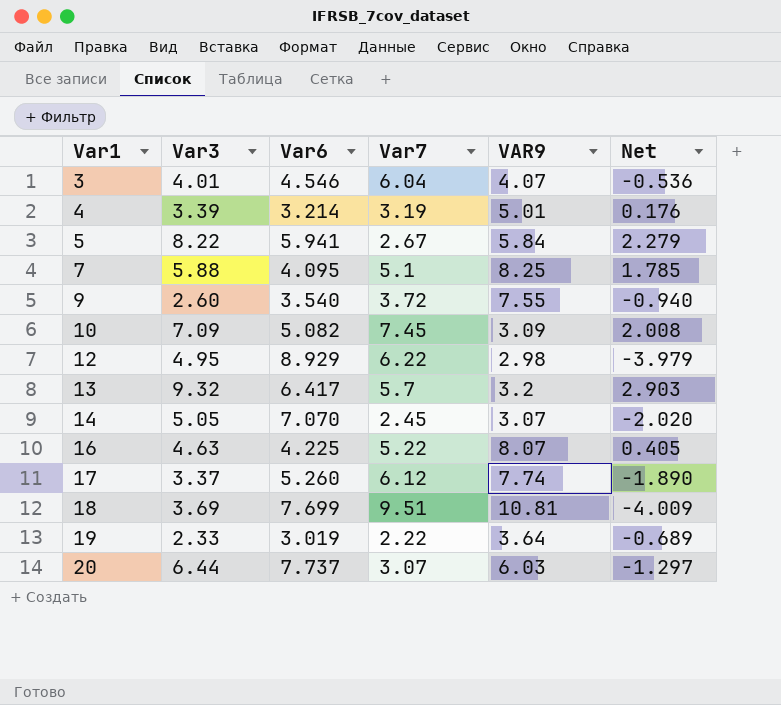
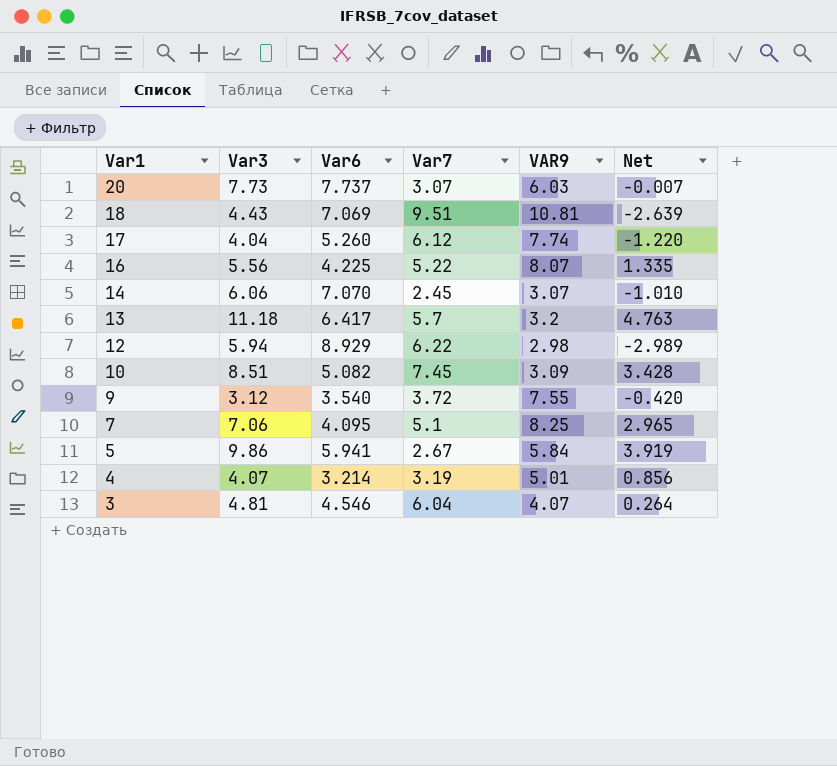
row order: Var1 ascending -> Var1 descending
row 19: 2.33 | 3.019 | 2.22 | 3.64 | -0.689 -> none
20 | Var3: 6.44 -> 7.73
20 | Net: -1.297 -> -0.007
18 | Var3: 3.69 -> 4.43
18 | Var6: 7.699 -> 7.069
18 | Net: -4.009 -> -2.639
17 | Var3: 3.37 -> 4.04
17 | Net: -1.890 -> -1.220
16 | Var3: 4.63 -> 5.56
16 | Net: 0.405 -> 1.335
14 | Var3: 5.05 -> 6.06
14 | Net: -2.020 -> -1.010
13 | Var3: 9.32 -> 11.18
13 | Net: 2.903 -> 4.763
12 | Var3: 4.95 -> 5.94
12 | Net: -3.979 -> -2.989
10 | Var3: 7.09 -> 8.51
10 | Net: 2.008 -> 3.428
9 | Var3: 2.60 -> 3.12
9 | Net: -0.940 -> -0.420
7 | Var3: 5.88 -> 7.06
7 | Net: 1.785 -> 2.965
5 | Var3: 8.22 -> 9.86
5 | Net: 2.279 -> 3.919
4 | Var3: 3.39 -> 4.07
4 | Net: 0.176 -> 0.856
3 | Var3: 4.01 -> 4.81
3 | Net: -0.536 -> 0.264

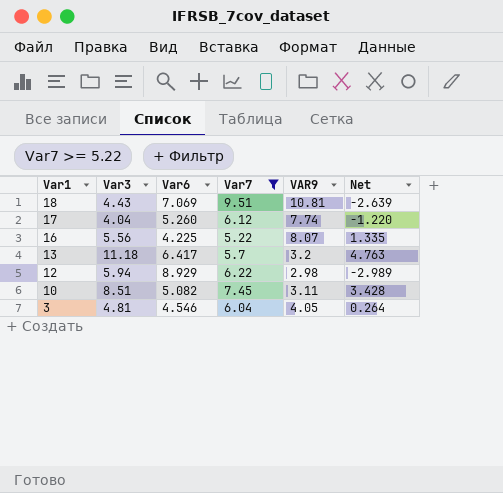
filter: none -> Var7 >= 5.22
10 | VAR9: 3.09 -> 3.11
3 | VAR9: 4.07 -> 4.05

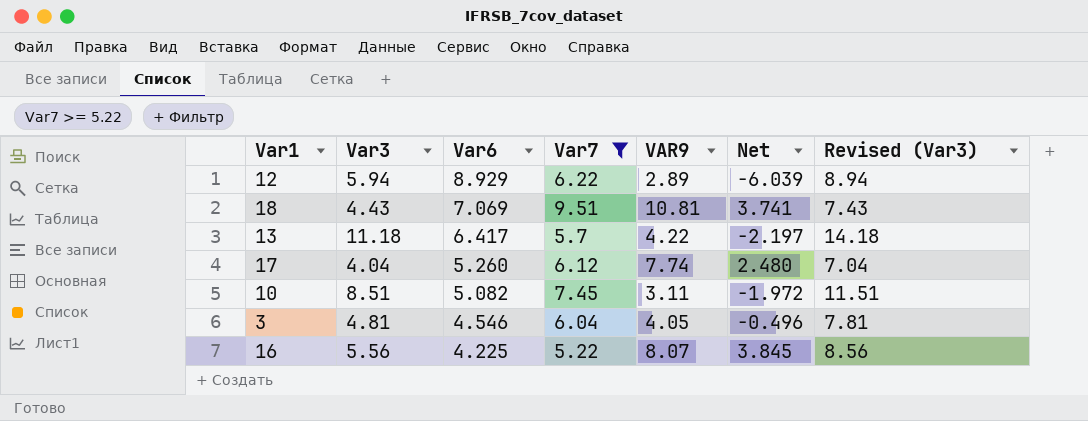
row order: Var1 descending -> Var6 descending
column Net | formula: [Var3] - [Var6] -> [VAR9] - [Var6]
column Revised (Var3) | formula: none -> [Var3] + 3
12 | VAR9: 2.98 -> 2.89
13 | VAR9: 3.2 -> 4.22

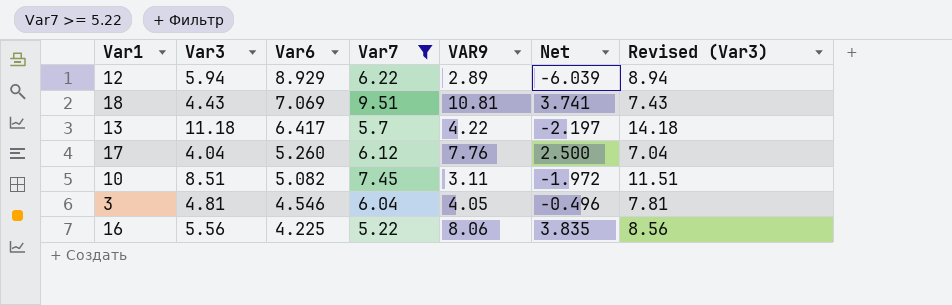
17 | VAR9: 7.74 -> 7.76
17 | Net: 2.480 -> 2.500
16 | VAR9: 8.07 -> 8.06
16 | Net: 3.845 -> 3.835

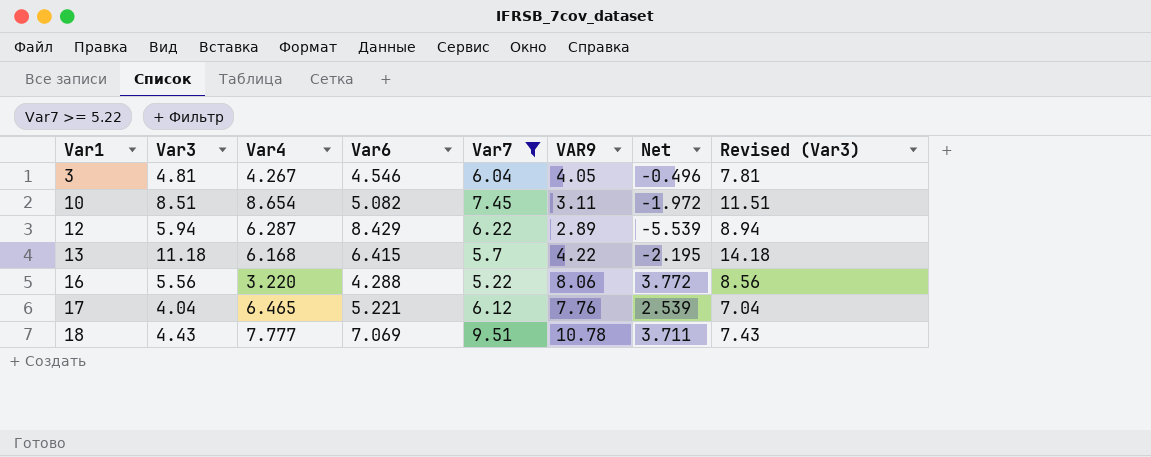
row order: Var6 descending -> Var1 ascending
column Var4 | position: none -> 3
12 | Var6: 8.929 -> 8.429
12 | Net: -6.039 -> -5.539
13 | Var6: 6.417 -> 6.415
13 | Net: -2.197 -> -2.195
16 | Var6: 4.225 -> 4.288
16 | Net: 3.835 -> 3.772
17 | Var6: 5.260 -> 5.221
17 | Net: 2.500 -> 2.539
18 | VAR9: 10.81 -> 10.78
18 | Net: 3.741 -> 3.711

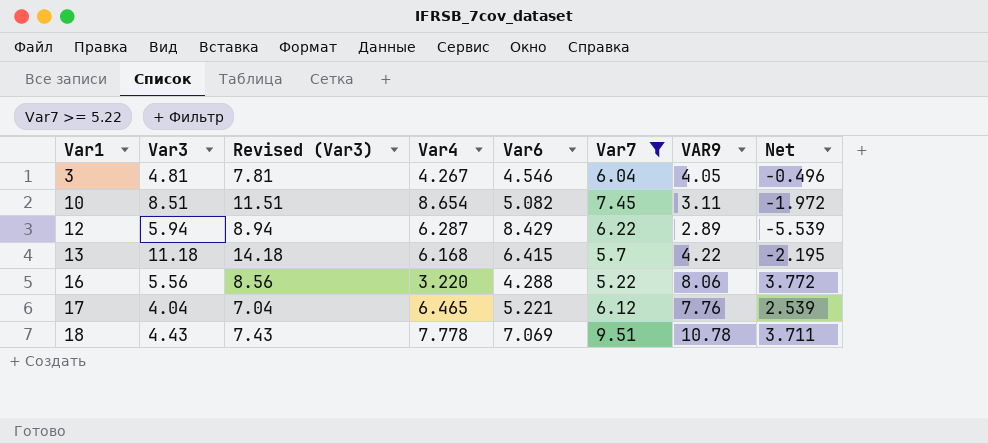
column Revised (Var3) | position: 8 -> 3
18 | Var4: 7.777 -> 7.778

